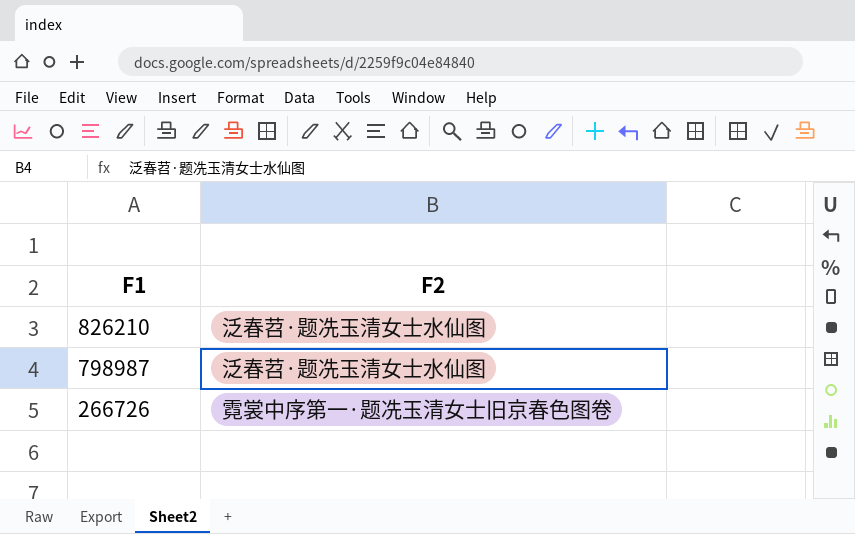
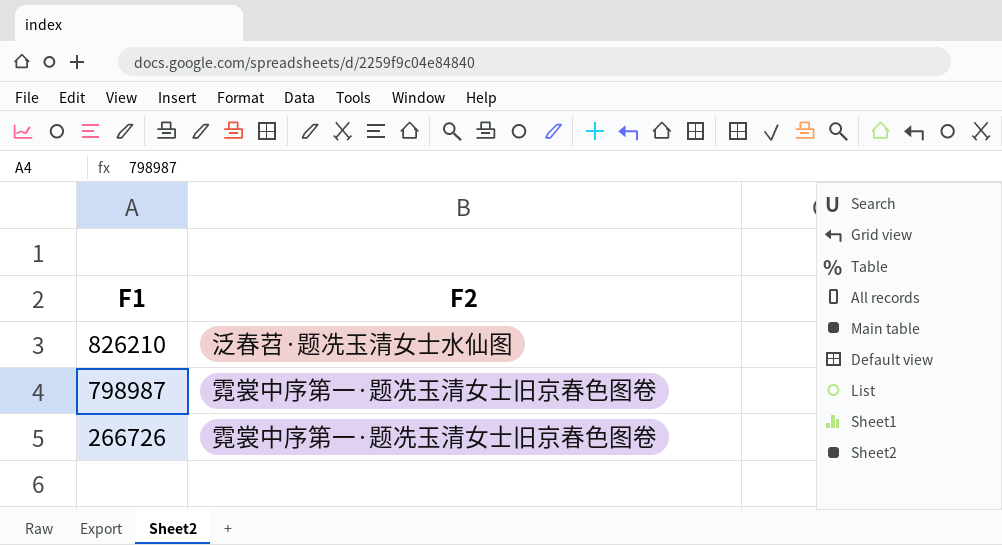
798987 | F2: 泛春苕·题冼玉清女士水仙图 -> 霓裳中序第一·题冼玉清女士旧京春色图卷

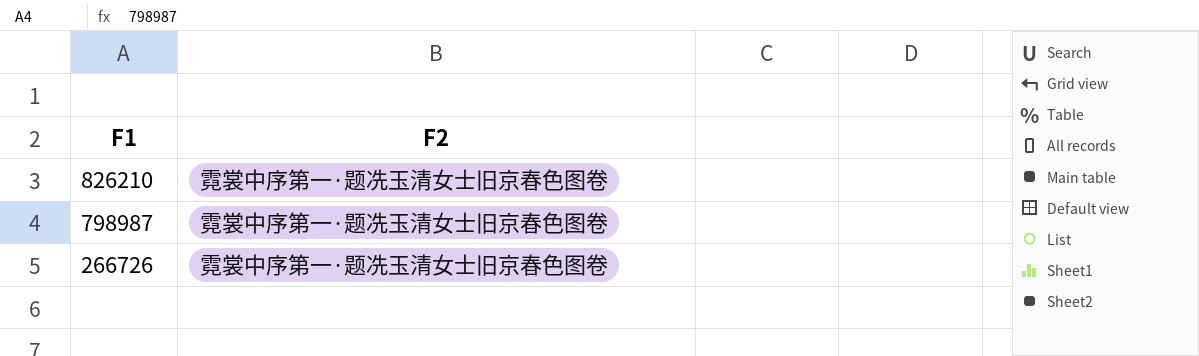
826210 | F2: 泛春苕·题冼玉清女士水仙图 -> 霓裳中序第一·题冼玉清女士旧京春色图卷

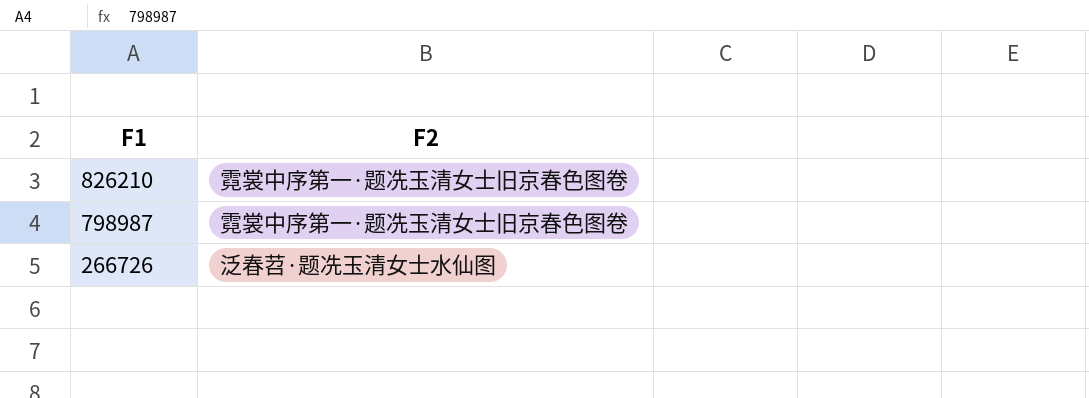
266726 | F2: 霓裳中序第一·题冼玉清女士旧京春色图卷 -> 泛春苕·题冼玉清女士水仙图

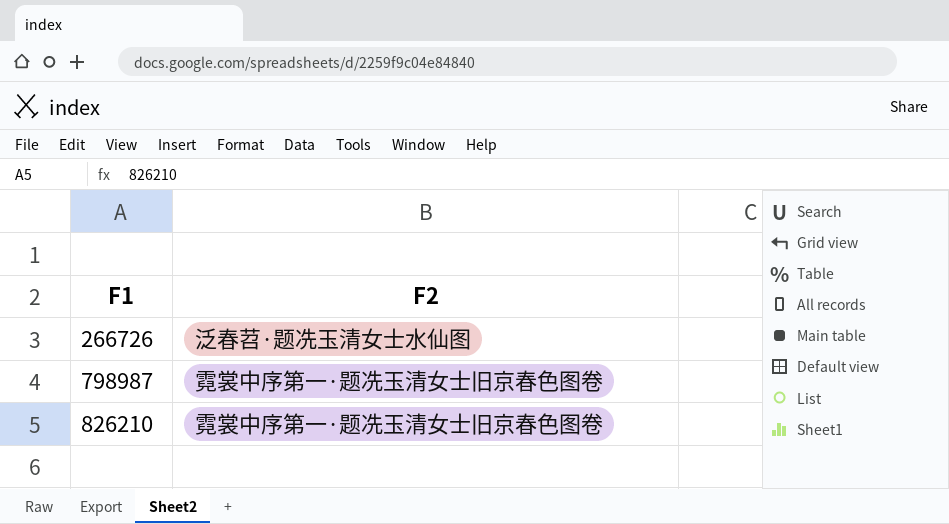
row order: F1 descending -> F1 ascending

